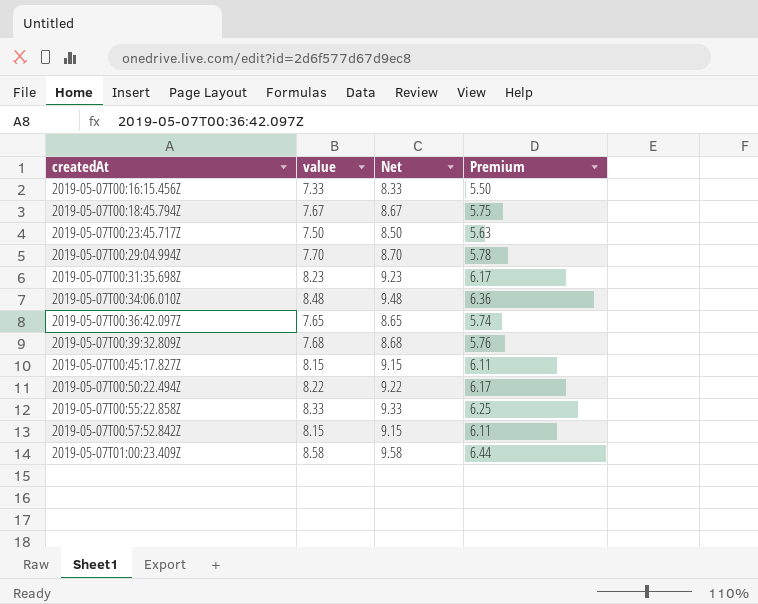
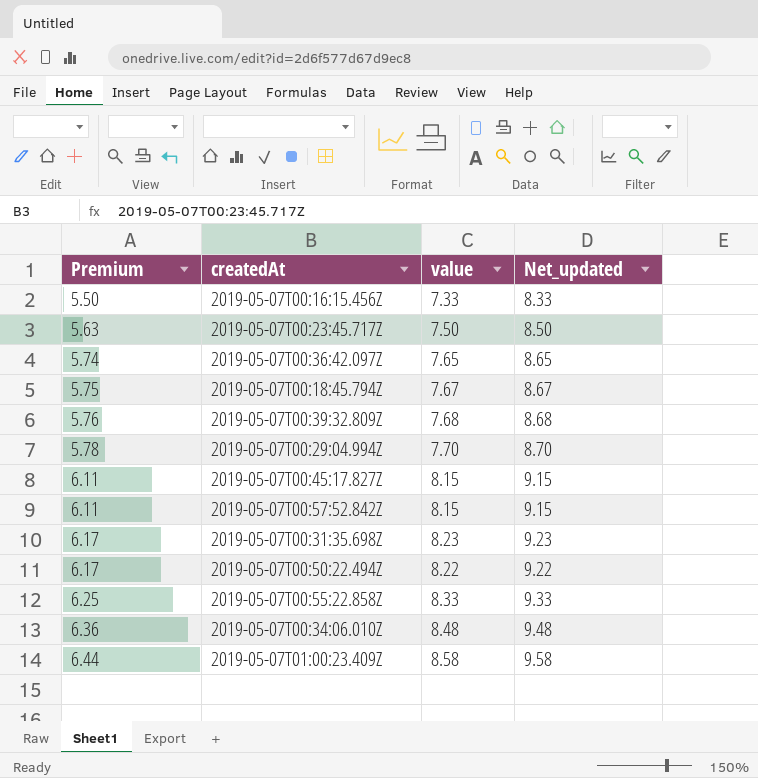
row order: createdAt ascending -> Premium ascending
column Premium | position: 4 -> 1
column name: Net -> Net_updated

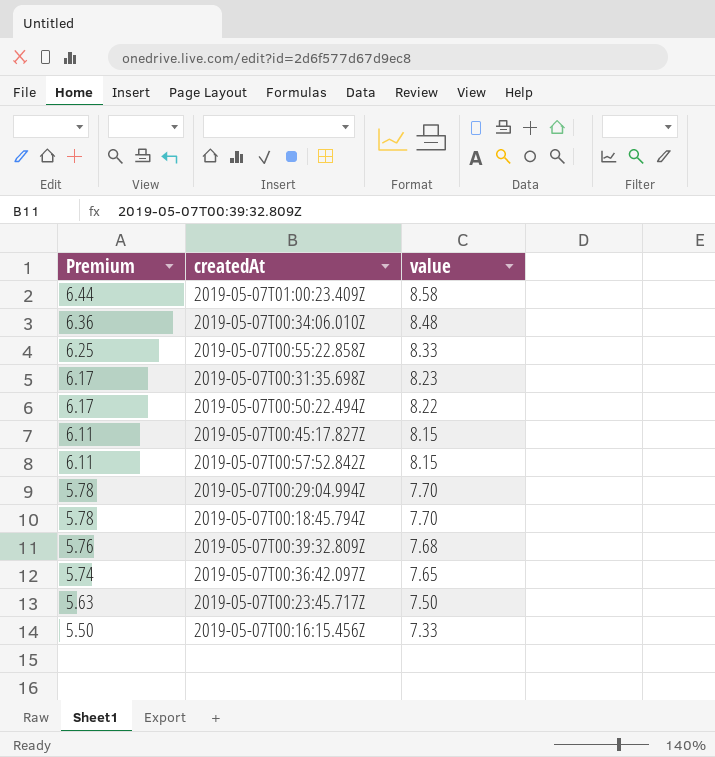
row order: Premium ascending -> Premium descending
column Net_updated | formula: [value] + 1 -> none
2019-05-07T00:18:45.794Z | Premium: 5.75 -> 5.78
2019-05-07T00:18:45.794Z | value: 7.67 -> 7.70

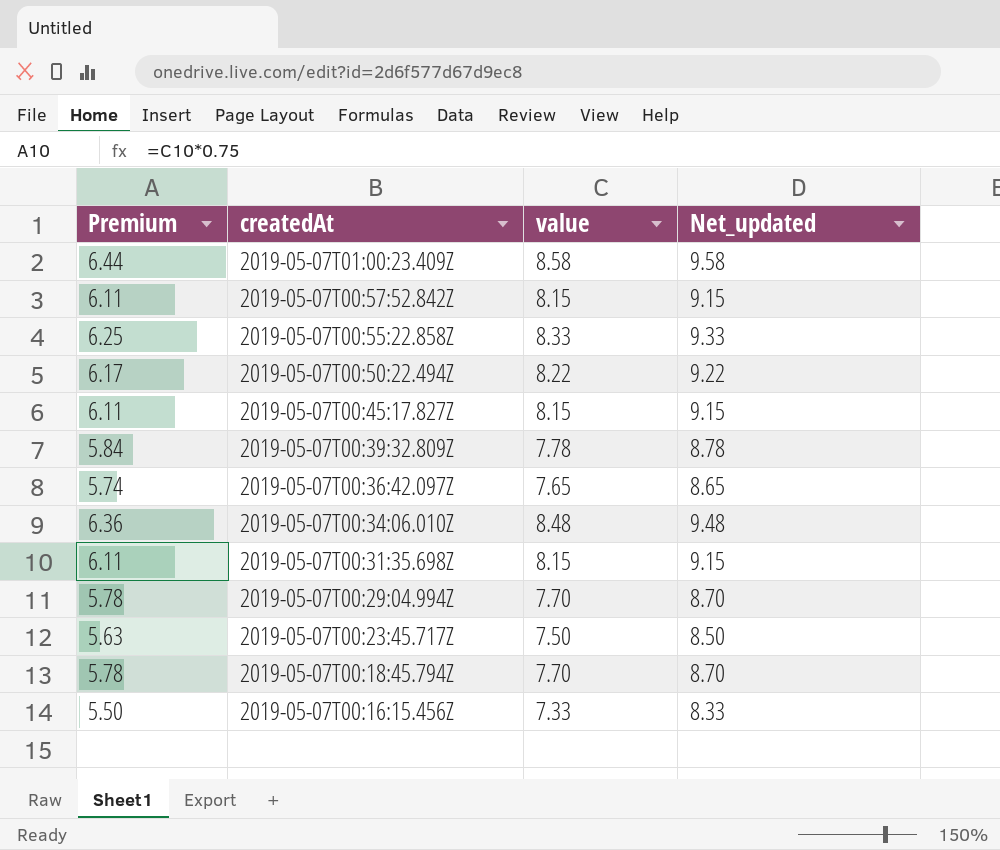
row order: Premium descending -> createdAt descending
column Net_updated | formula: none -> [value] + 1
2019-05-07T00:39:32.809Z | Premium: 5.76 -> 5.84
2019-05-07T00:39:32.809Z | value: 7.68 -> 7.78
2019-05-07T00:31:35.698Z | Premium: 6.17 -> 6.11
2019-05-07T00:31:35.698Z | value: 8.23 -> 8.15

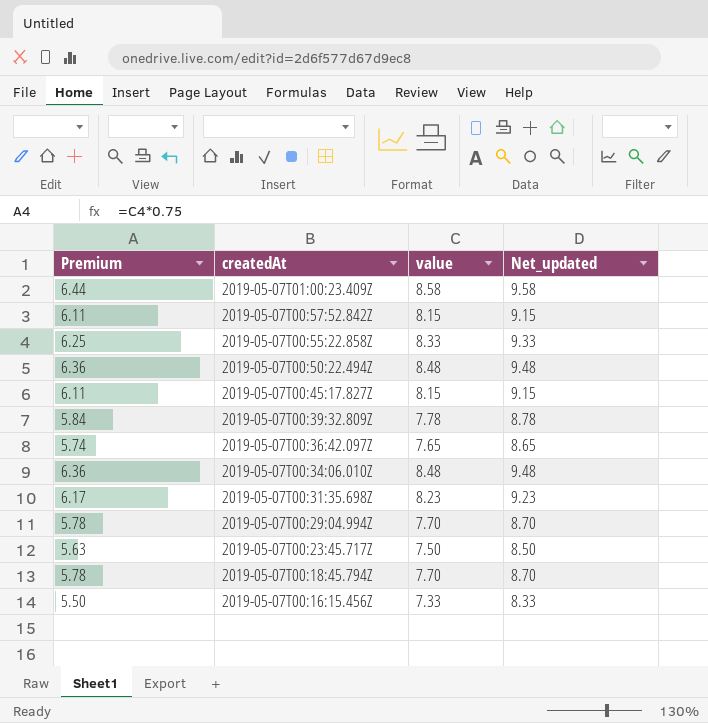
2019-05-07T00:50:22.494Z | Premium: 6.17 -> 6.36
2019-05-07T00:50:22.494Z | value: 8.22 -> 8.48
2019-05-07T00:50:22.494Z | Net_updated: 9.22 -> 9.48
2019-05-07T00:31:35.698Z | Premium: 6.11 -> 6.17
2019-05-07T00:31:35.698Z | value: 8.15 -> 8.23
2019-05-07T00:31:35.698Z | Net_updated: 9.15 -> 9.23

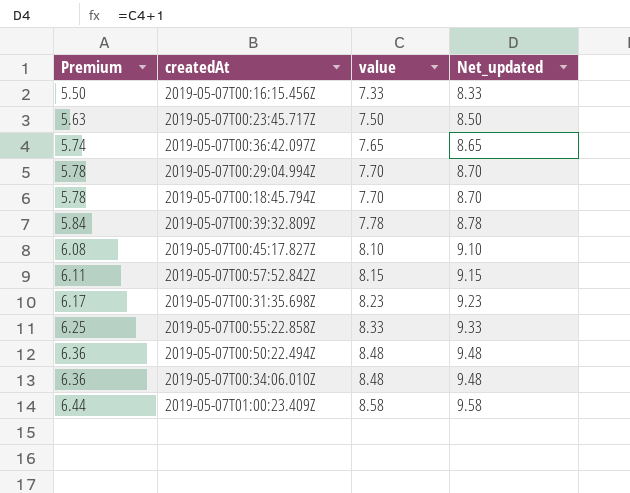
row order: createdAt descending -> Premium ascending
2019-05-07T00:45:17.827Z | Premium: 6.11 -> 6.08
2019-05-07T00:45:17.827Z | value: 8.15 -> 8.10
2019-05-07T00:45:17.827Z | Net_updated: 9.15 -> 9.10

